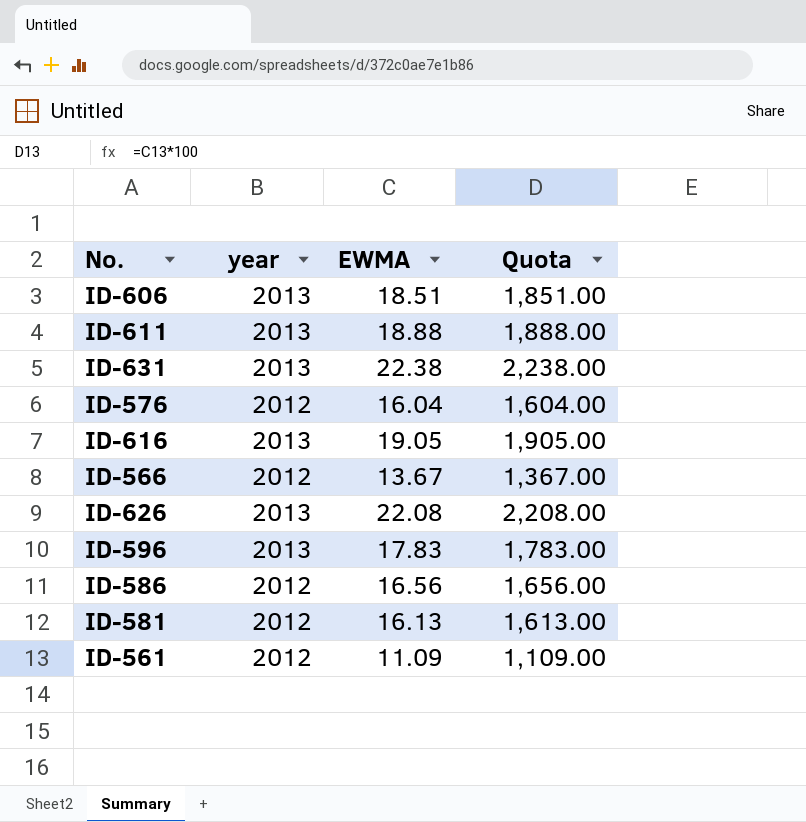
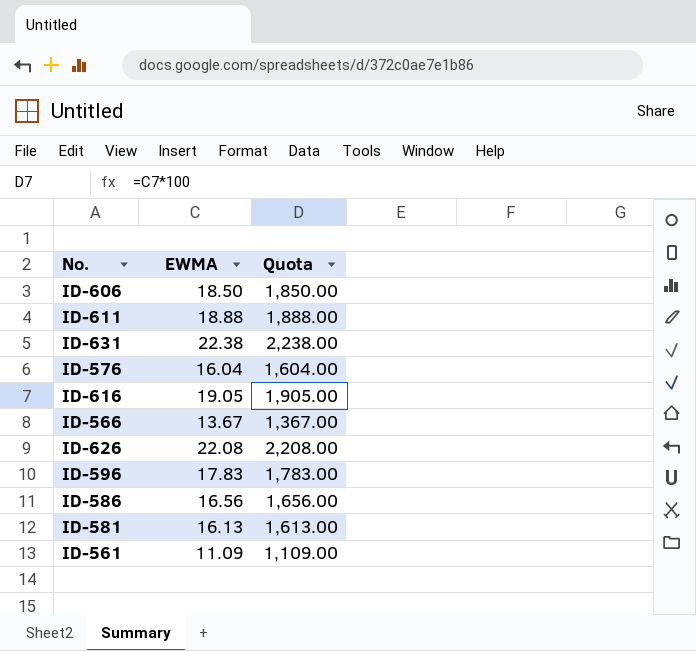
column year | position: 2 -> none
ID-606 | EWMA: 18.51 -> 18.50
ID-606 | Quota: 1,851.00 -> 1,850.00

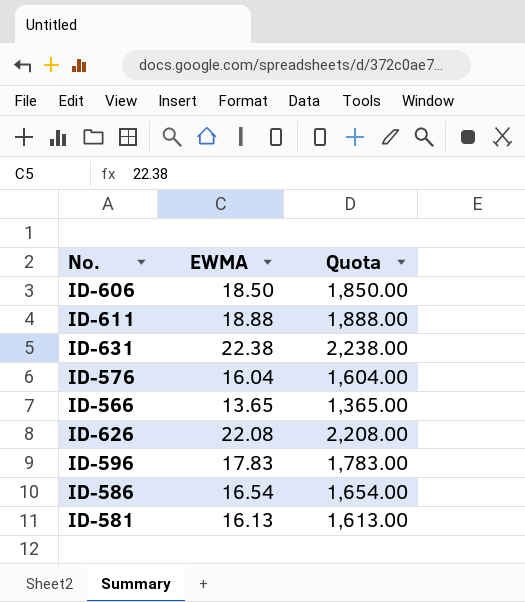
row ID-616: 19.05 | 1,905.00 -> none
row ID-561: 11.09 | 1,109.00 -> none
ID-566 | EWMA: 13.67 -> 13.65
ID-566 | Quota: 1,367.00 -> 1,365.00
ID-586 | EWMA: 16.56 -> 16.54
ID-586 | Quota: 1,656.00 -> 1,654.00

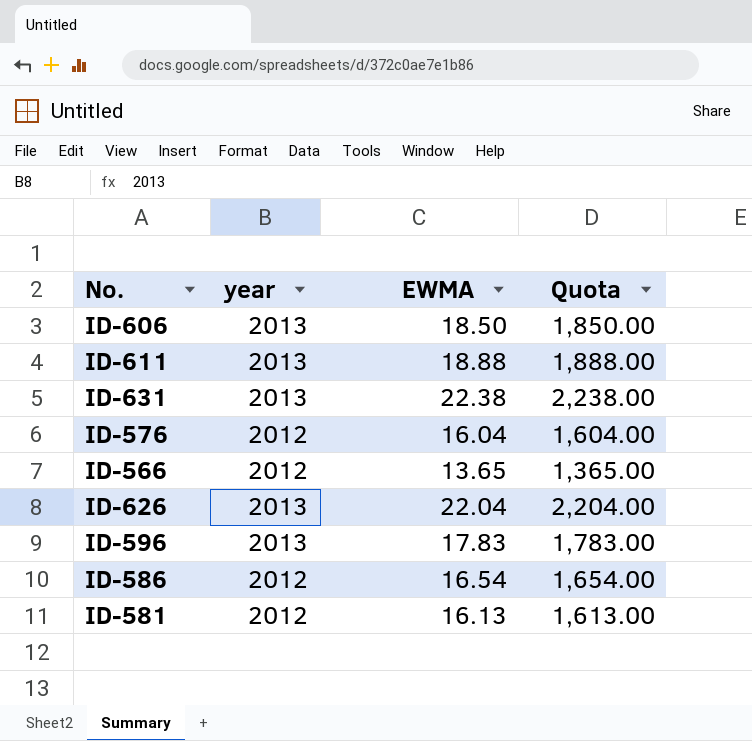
column year | position: none -> 2
ID-626 | EWMA: 22.08 -> 22.04
ID-626 | Quota: 2,208.00 -> 2,204.00

